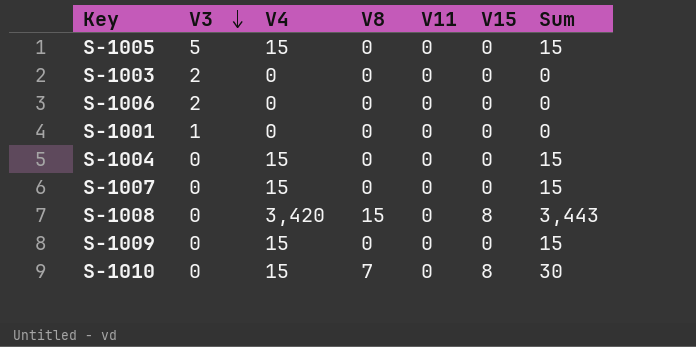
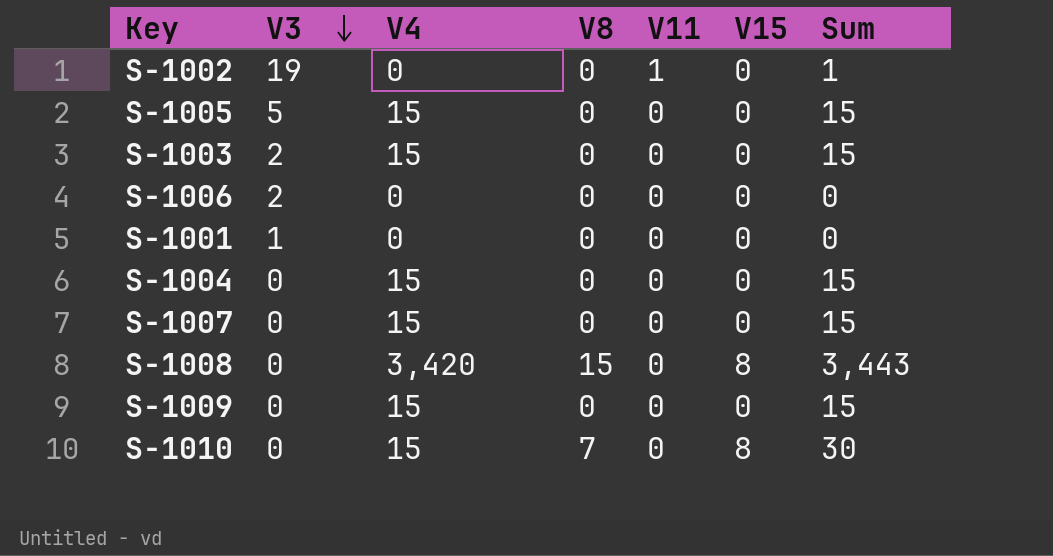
row S-1002: none -> 19 | 0 | 0 | 1 | 0 | 1
S-1003 | V4: 0 -> 15
S-1003 | Sum: 0 -> 15

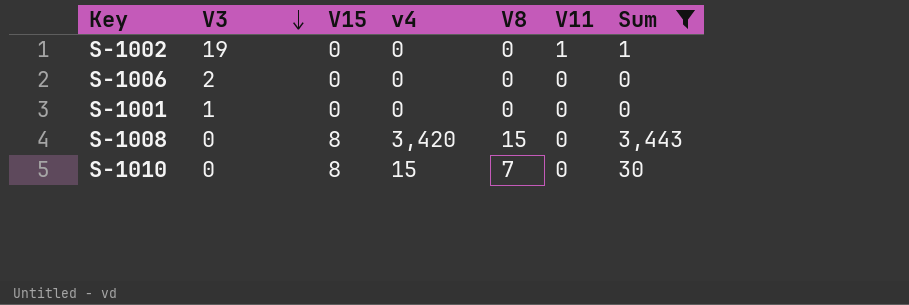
filter: none -> Sum != 15
column V15 | position: 6 -> 3
column name: V4 -> v4

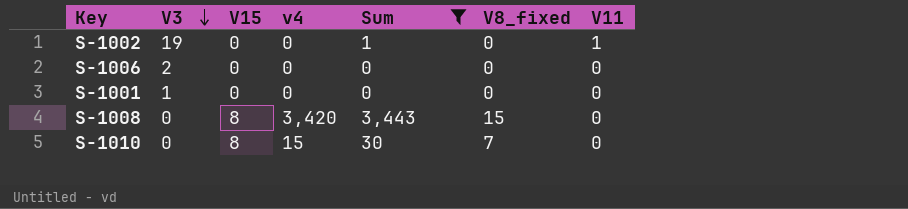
column Sum | position: 7 -> 5
column name: V8 -> V8_fixed

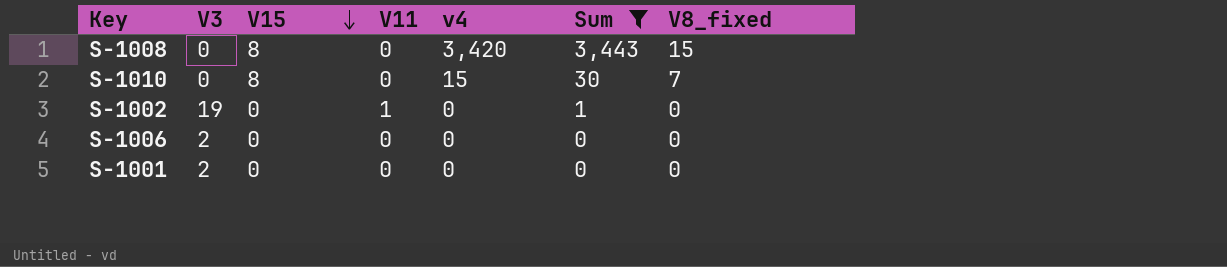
row order: V3 descending -> V15 descending
column V11 | position: 7 -> 4
S-1001 | V3: 1 -> 2

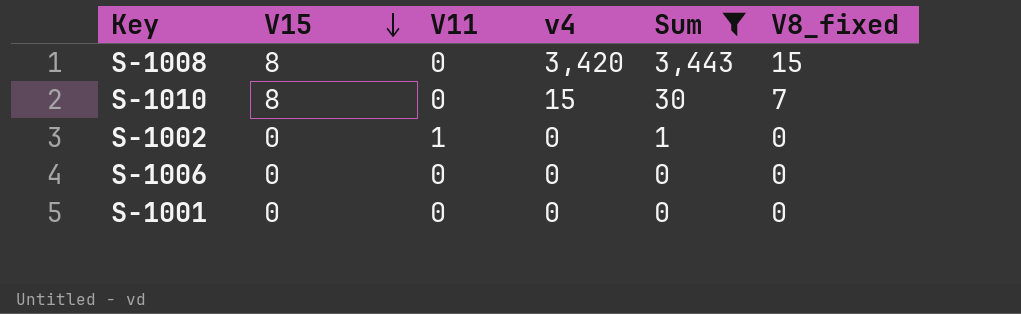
column V3 | position: 2 -> none

